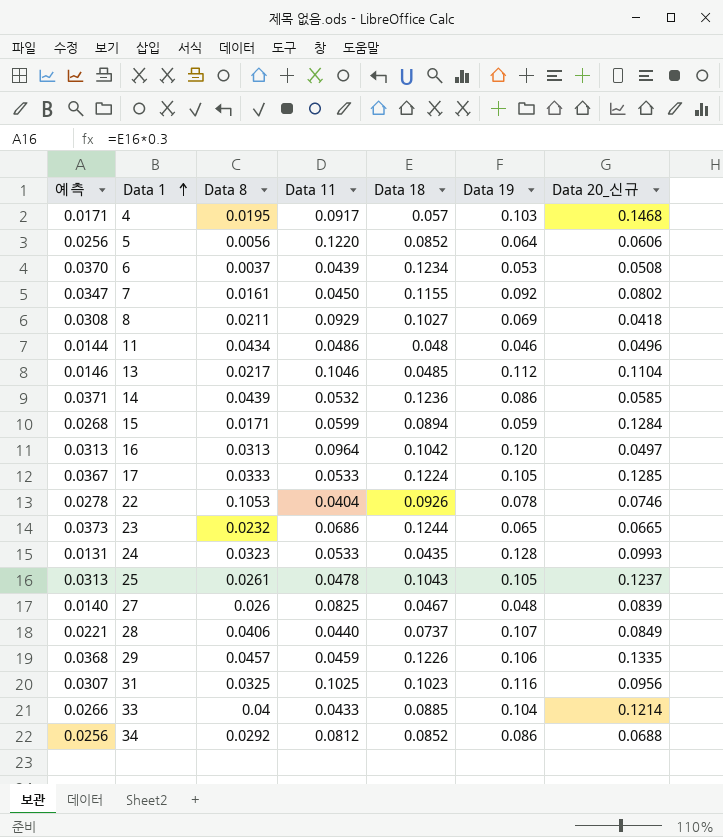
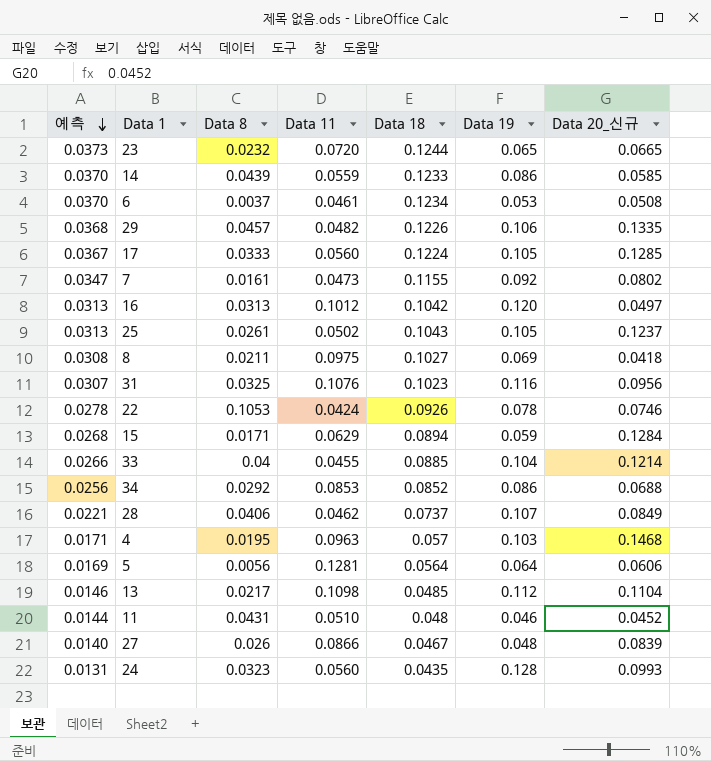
row order: Data 1 ascending -> 예측 descending
23 | Data 11: 0.0686 -> 0.0720
14 | 예측: 0.0371 -> 0.0370
14 | Data 11: 0.0532 -> 0.0559
14 | Data 18: 0.1236 -> 0.1233
6 | Data 11: 0.0439 -> 0.0461
29 | Data 11: 0.0459 -> 0.0482
17 | Data 11: 0.0533 -> 0.0560
7 | Data 11: 0.0450 -> 0.0473
16 | Data 11: 0.0964 -> 0.1012
25 | Data 11: 0.0478 -> 0.0502
8 | Data 11: 0.0929 -> 0.0975
31 | Data 11: 0.1025 -> 0.1076
22 | Data 11: 0.0404 -> 0.0424
15 | Data 11: 0.0599 -> 0.0629
33 | Data 11: 0.0433 -> 0.0455
34 | Data 11: 0.0812 -> 0.0853
28 | Data 11: 0.0440 -> 0.0462
4 | Data 11: 0.0917 -> 0.0963
5 | 예측: 0.0256 -> 0.0169
5 | Data 11: 0.1220 -> 0.1281
5 | Data 18: 0.0852 -> 0.0564
13 | Data 11: 0.1046 -> 0.1098
11 | Data 8: 0.0434 -> 0.0431
11 | Data 11: 0.0486 -> 0.0510
11 | Data 20_신규: 0.0496 -> 0.0452
27 | Data 11: 0.0825 -> 0.0866
24 | Data 11: 0.0533 -> 0.0560

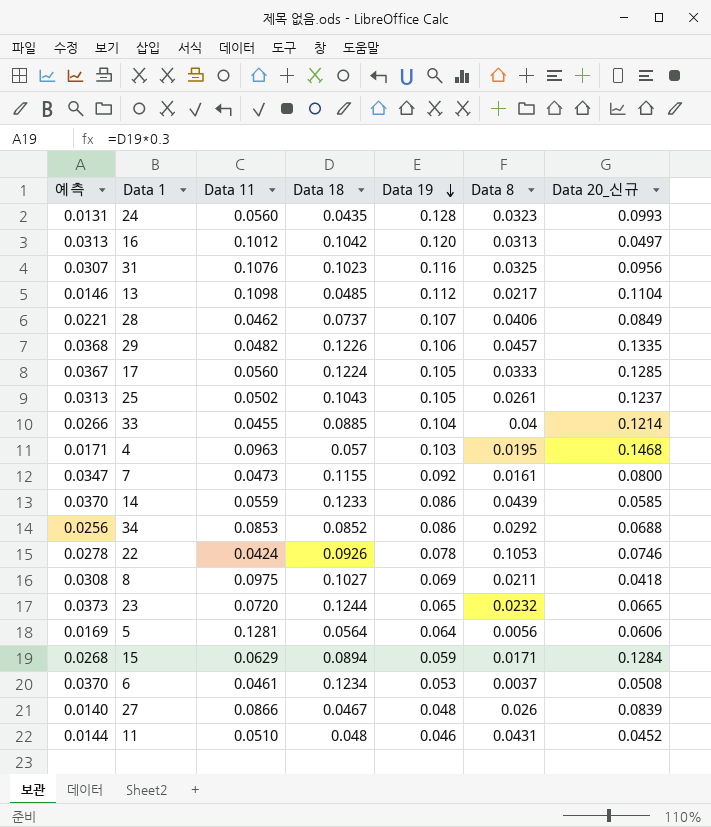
row order: 예측 descending -> Data 19 descending
column Data 8 | position: 3 -> 6
7 | Data 20_신규: 0.0802 -> 0.0800

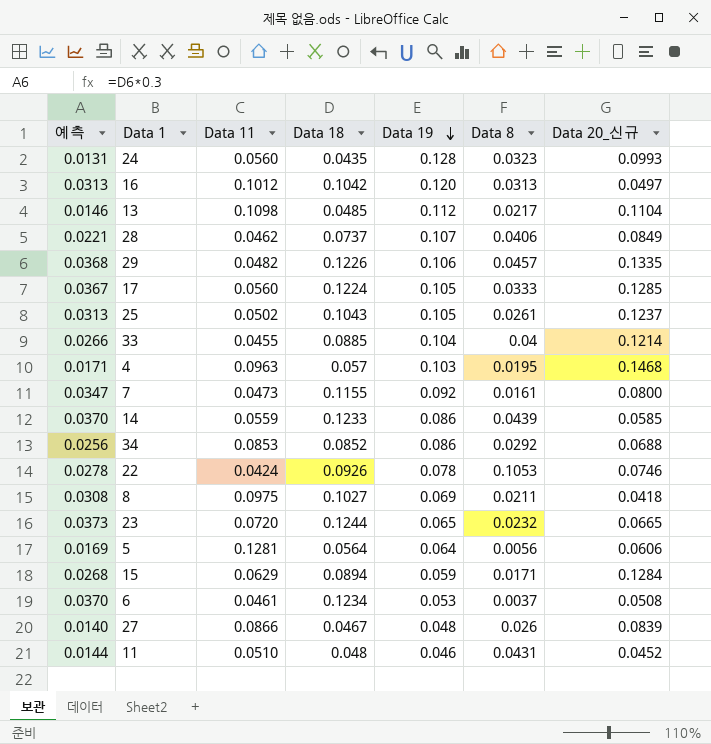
row 31: 0.0307 | 0.1076 | 0.1023 | 0.116 | 0.0325 | 0.0956 -> none

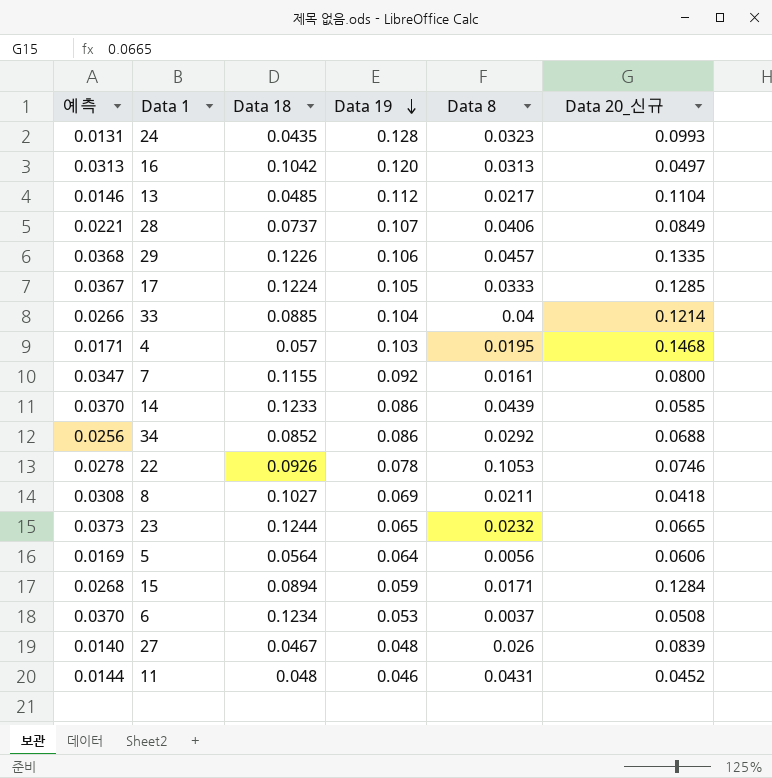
column Data 11 | position: 3 -> none
row 25: 0.0313 | 0.0502 | 0.1043 | 0.105 | 0.0261 | 0.1237 -> none

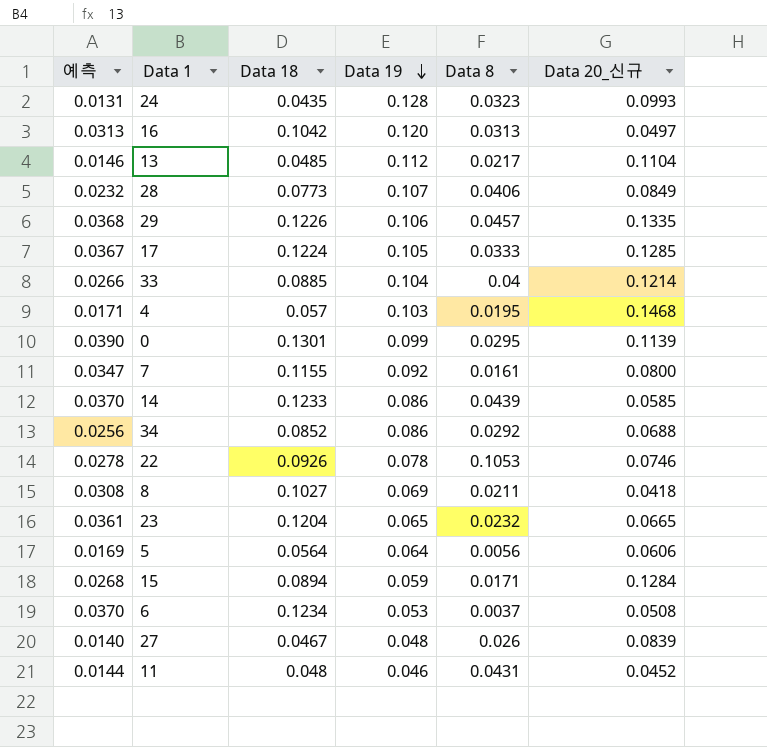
28 | 예측: 0.0221 -> 0.0232
28 | Data 18: 0.0737 -> 0.0773
row 0: none -> 0.0390 | 0.1301 | 0.099 | 0.0295 | 0.1139
23 | 예측: 0.0373 -> 0.0361
23 | Data 18: 0.1244 -> 0.1204

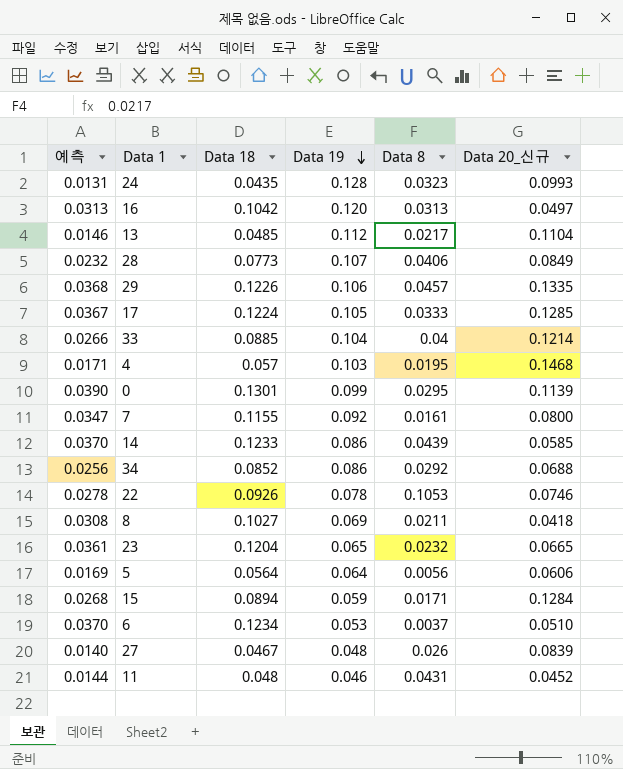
6 | Data 20_신규: 0.0508 -> 0.0510

